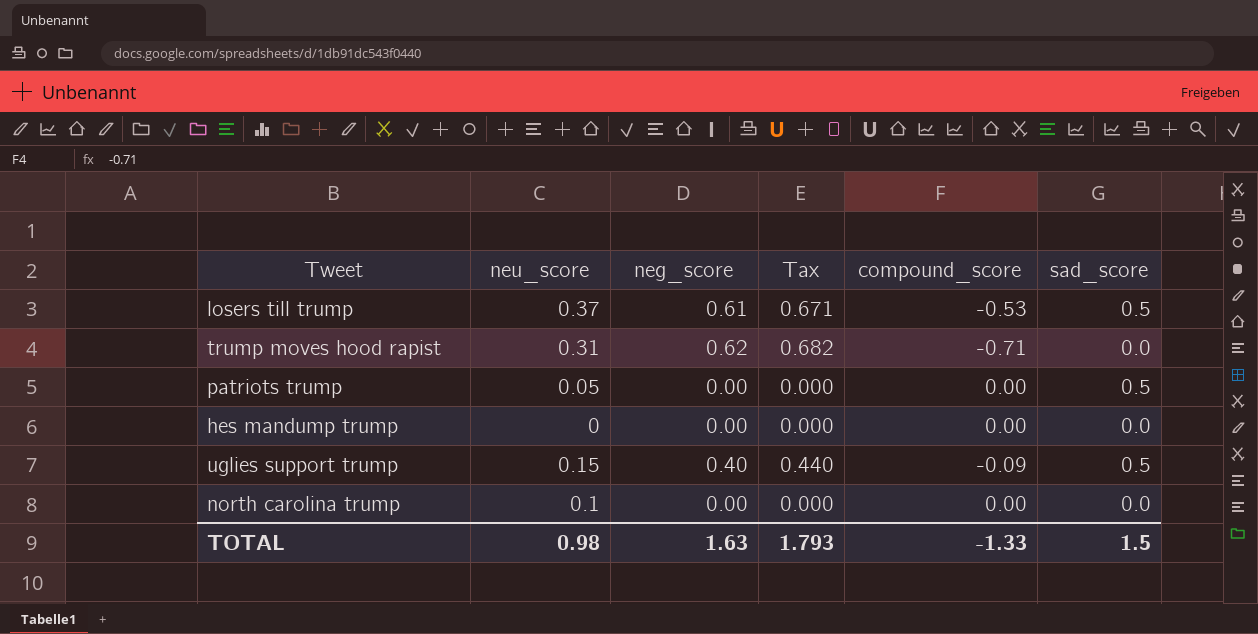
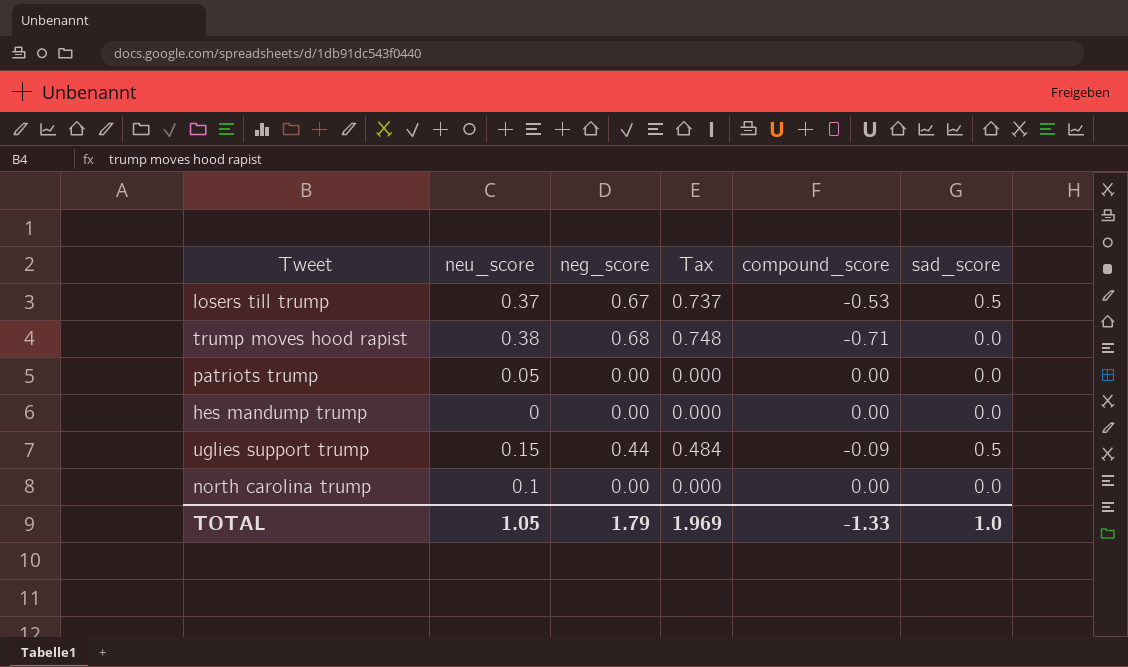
losers till trump | neg_score: 0.61 -> 0.67
losers till trump | Tax: 0.671 -> 0.737
trump moves hood rapist | neu_score: 0.31 -> 0.38
trump moves hood rapist | neg_score: 0.62 -> 0.68
trump moves hood rapist | Tax: 0.682 -> 0.748
patriots trump | sad_score: 0.5 -> 0.0
uglies support trump | neg_score: 0.40 -> 0.44
uglies support trump | Tax: 0.440 -> 0.484
TOTAL | neu_score: 0.98 -> 1.05
TOTAL | neg_score: 1.63 -> 1.79
TOTAL | Tax: 1.793 -> 1.969
TOTAL | sad_score: 1.5 -> 1.0

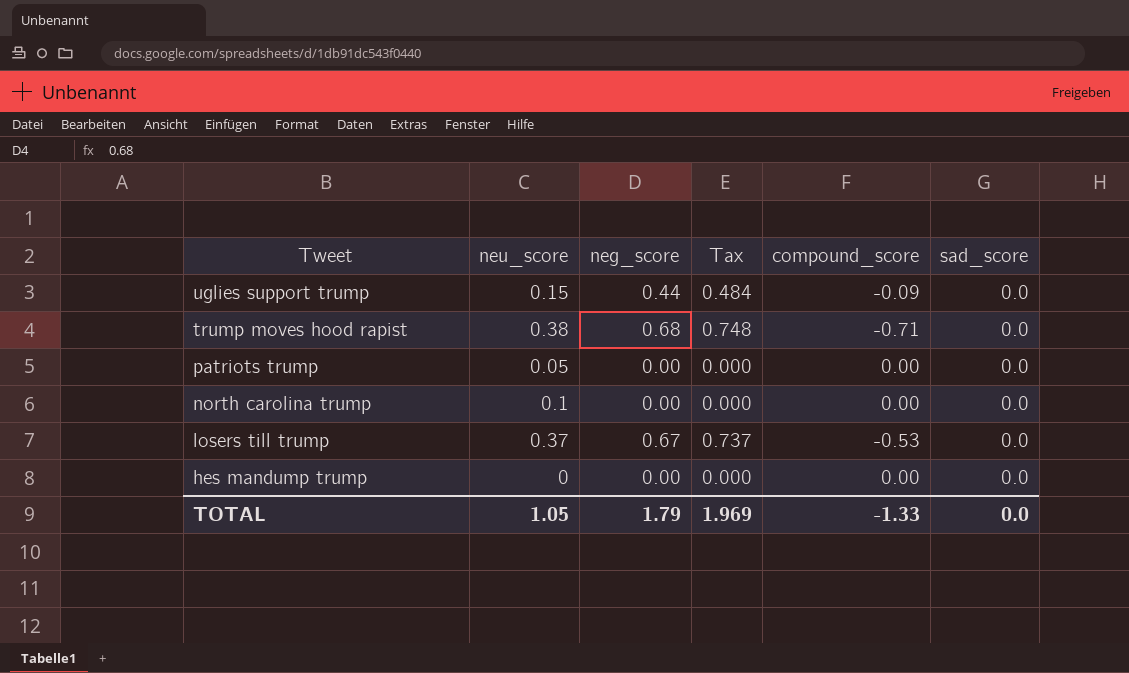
row order: none -> Tweet descending
uglies support trump | sad_score: 0.5 -> 0.0
losers till trump | sad_score: 0.5 -> 0.0
TOTAL | sad_score: 1.0 -> 0.0

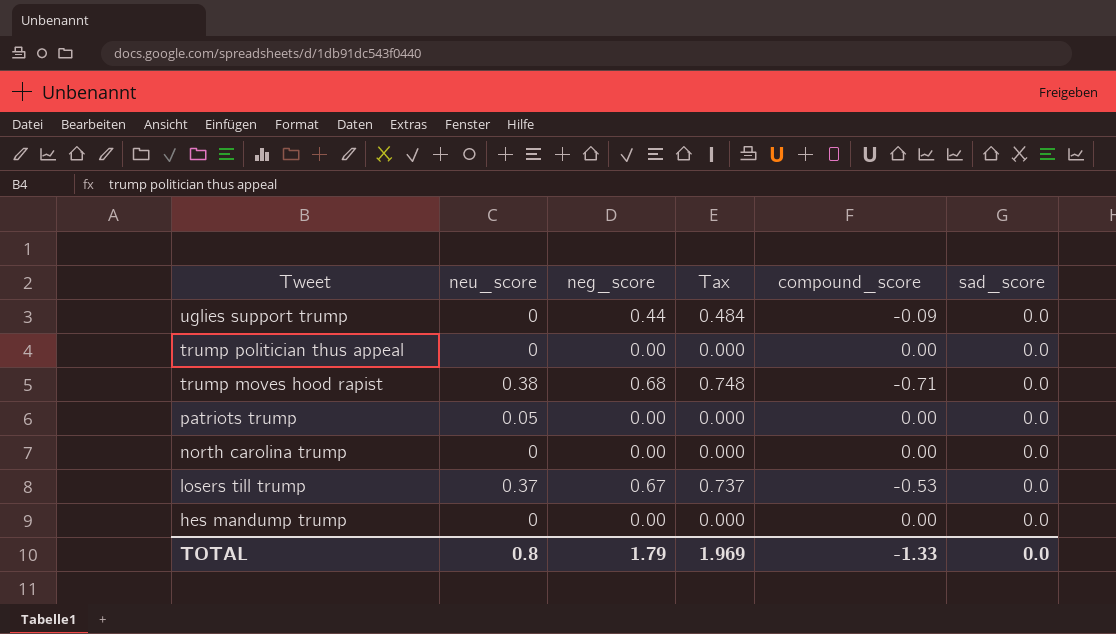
uglies support trump | neu_score: 0.15 -> 0
row trump politician thus appeal: none -> 0 | 0.00 | 0.000 | 0.00 | 0.0
north carolina trump | neu_score: 0.1 -> 0
TOTAL | neu_score: 1.05 -> 0.8

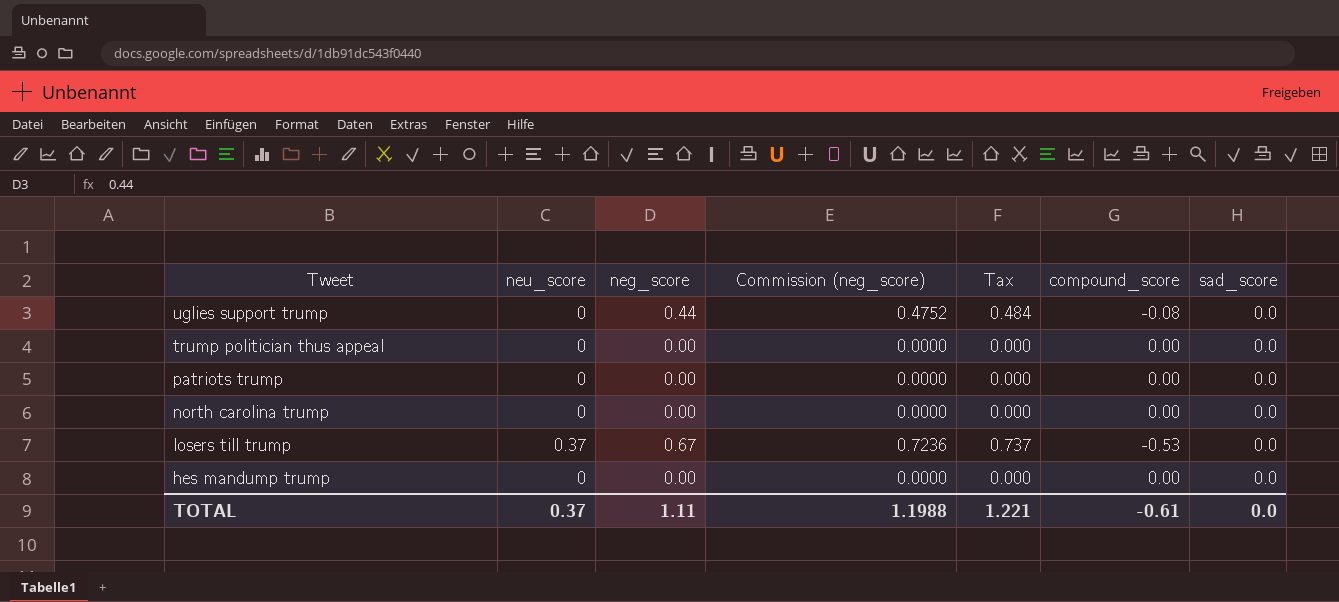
column Commission (neg_score) | formula: none -> [neg_score] * 1.08
row trump moves hood rapist: 0.38 | 0.68 | 0.748 | -0.71 | 0.0 -> none
uglies support trump | compound_score: -0.09 -> -0.08
patriots trump | neu_score: 0.05 -> 0
TOTAL | neu_score: 0.8 -> 0.37
TOTAL | neg_score: 1.79 -> 1.11
TOTAL | Tax: 1.969 -> 1.221
TOTAL | compound_score: -1.33 -> -0.61

